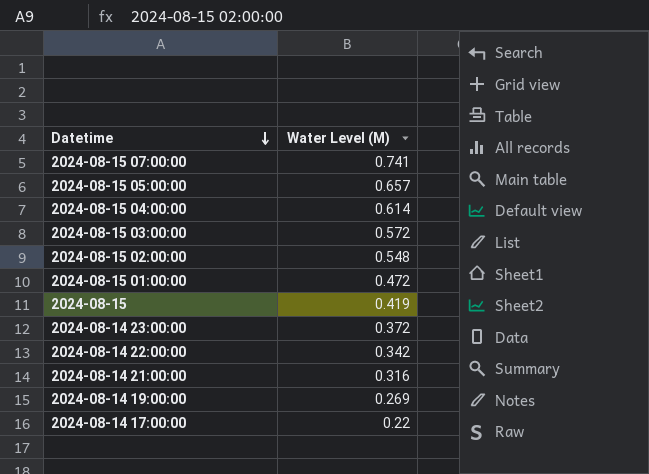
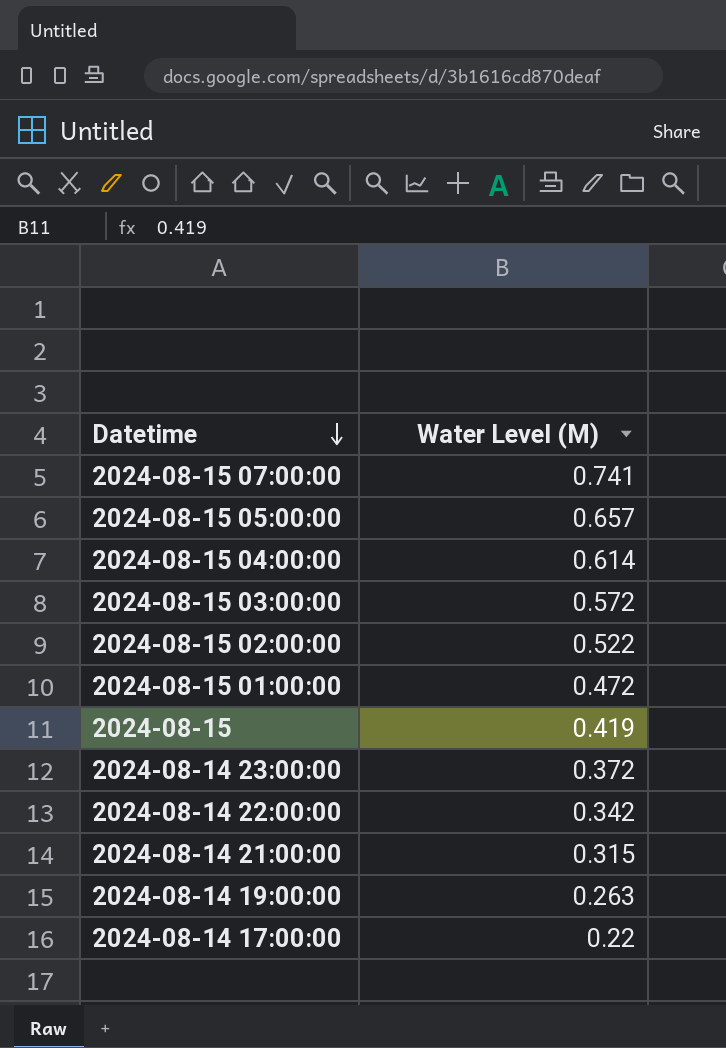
2024-08-15 02:00:00 | Water Level (M): 0.548 -> 0.522
2024-08-14 21:00:00 | Water Level (M): 0.316 -> 0.315
2024-08-14 19:00:00 | Water Level (M): 0.269 -> 0.263

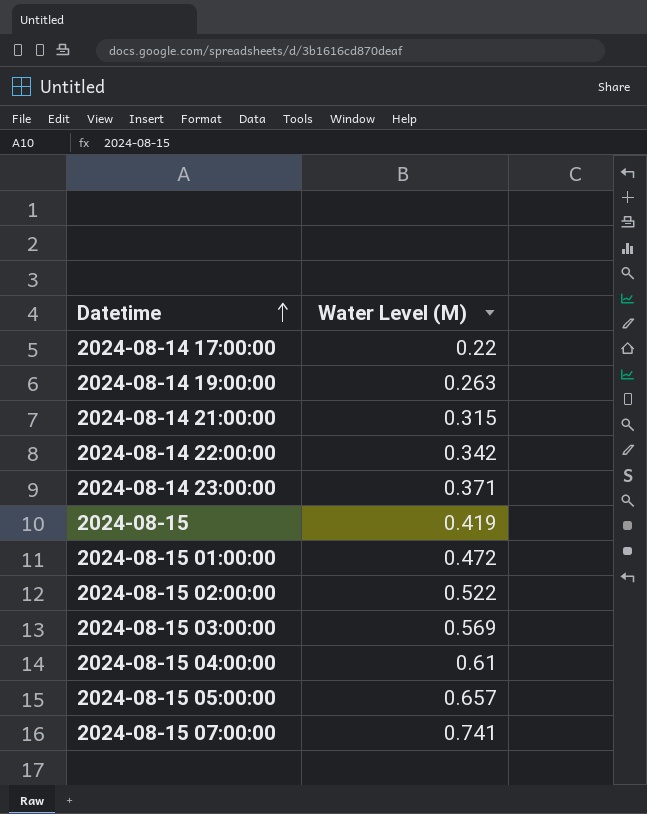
row order: Datetime descending -> Datetime ascending
2024-08-14 23:00:00 | Water Level (M): 0.372 -> 0.371
2024-08-15 03:00:00 | Water Level (M): 0.572 -> 0.569
2024-08-15 04:00:00 | Water Level (M): 0.614 -> 0.61

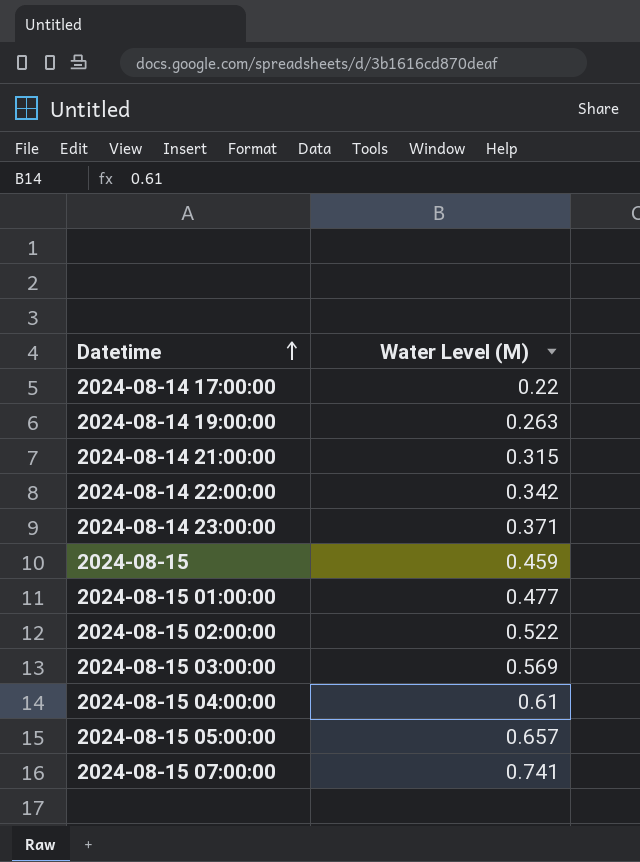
2024-08-15 | Water Level (M): 0.419 -> 0.459
2024-08-15 01:00:00 | Water Level (M): 0.472 -> 0.477

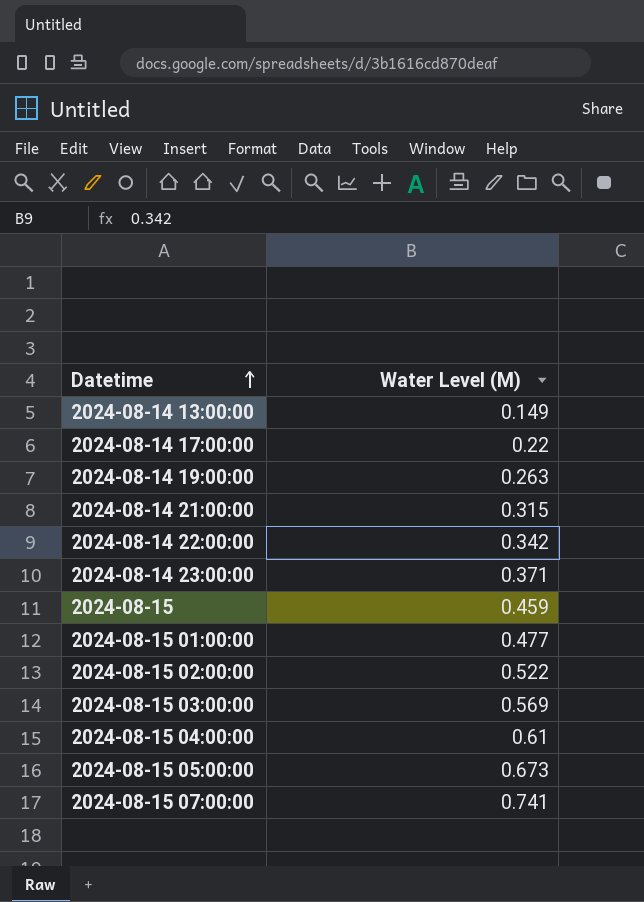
row 2024-08-14 13:00:00: none -> 0.149
2024-08-15 05:00:00 | Water Level (M): 0.657 -> 0.673

